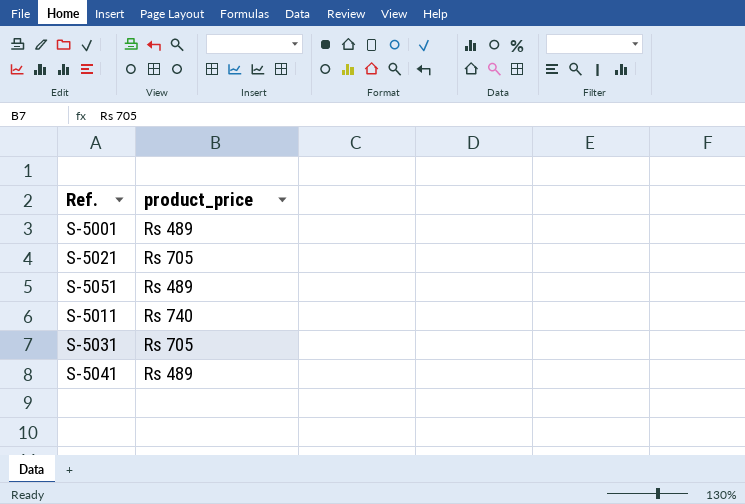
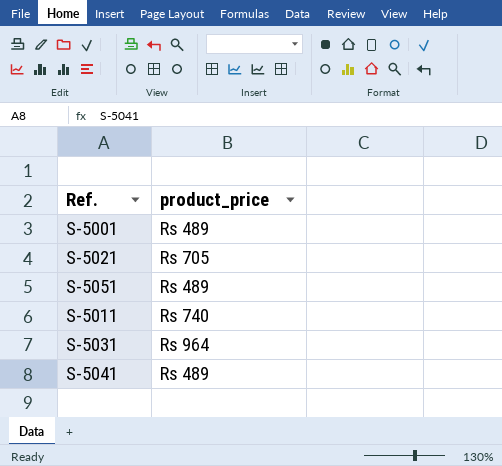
S-5031 | product_price: Rs 705 -> Rs 964

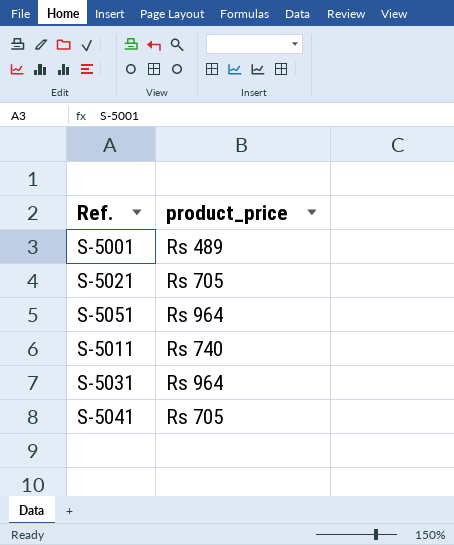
S-5051 | product_price: Rs 489 -> Rs 964
S-5041 | product_price: Rs 489 -> Rs 705

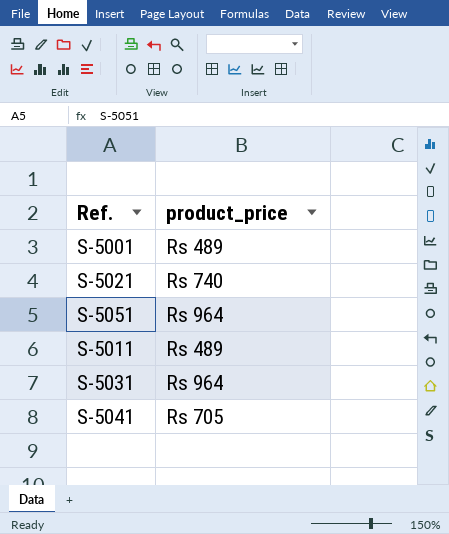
S-5021 | product_price: Rs 705 -> Rs 740
S-5011 | product_price: Rs 740 -> Rs 489

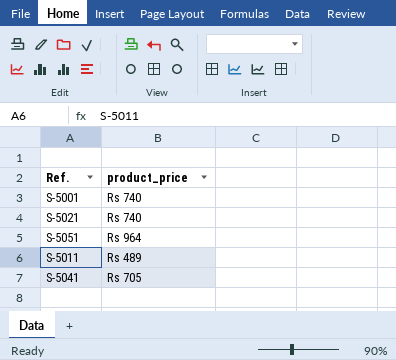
row S-5031: Rs 964 -> none
S-5001 | product_price: Rs 489 -> Rs 740

